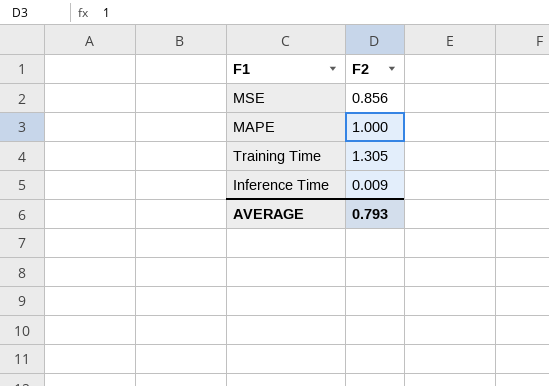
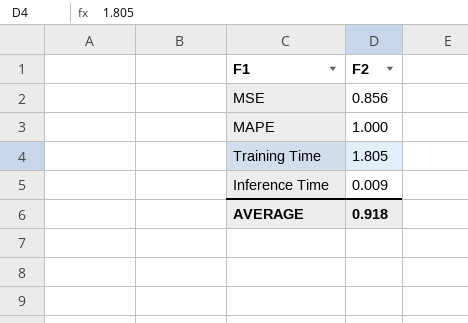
Training Time | F2: 1.305 -> 1.805
AVERAGE | F2: 0.793 -> 0.918

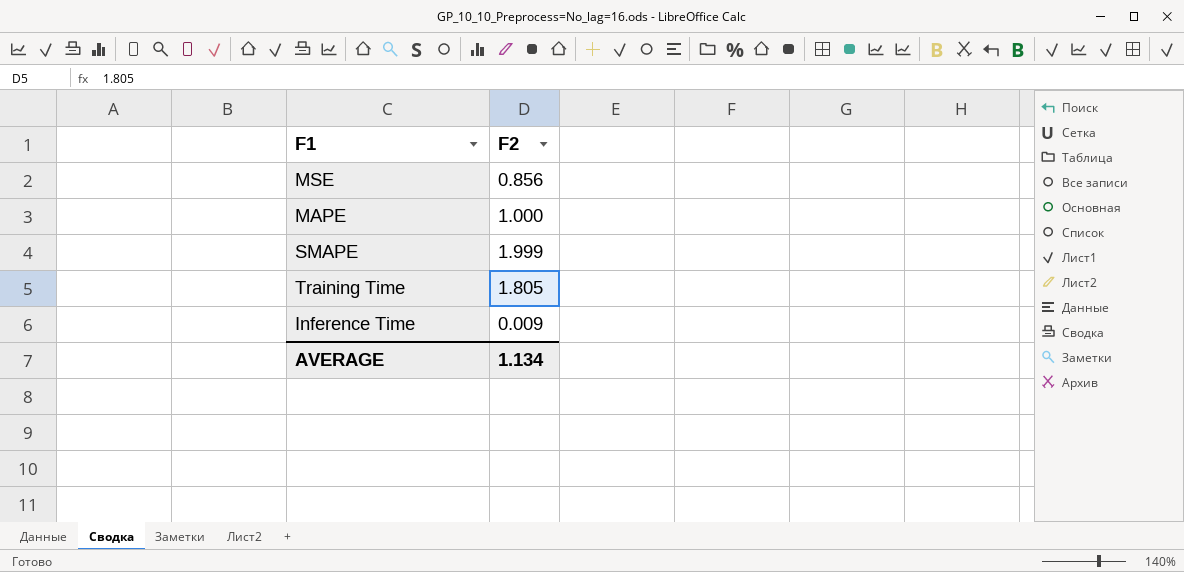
row SMAPE: none -> 1.999
AVERAGE | F2: 0.918 -> 1.134

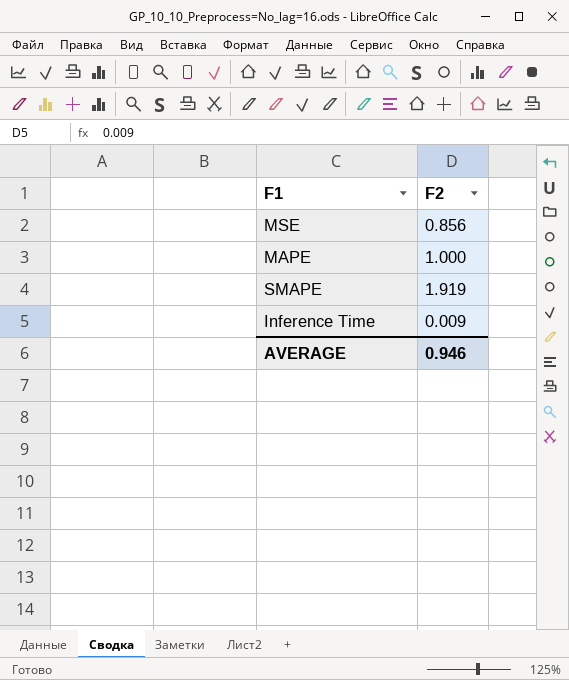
row Training Time: 1.805 -> none
SMAPE | F2: 1.999 -> 1.919
AVERAGE | F2: 1.134 -> 0.946

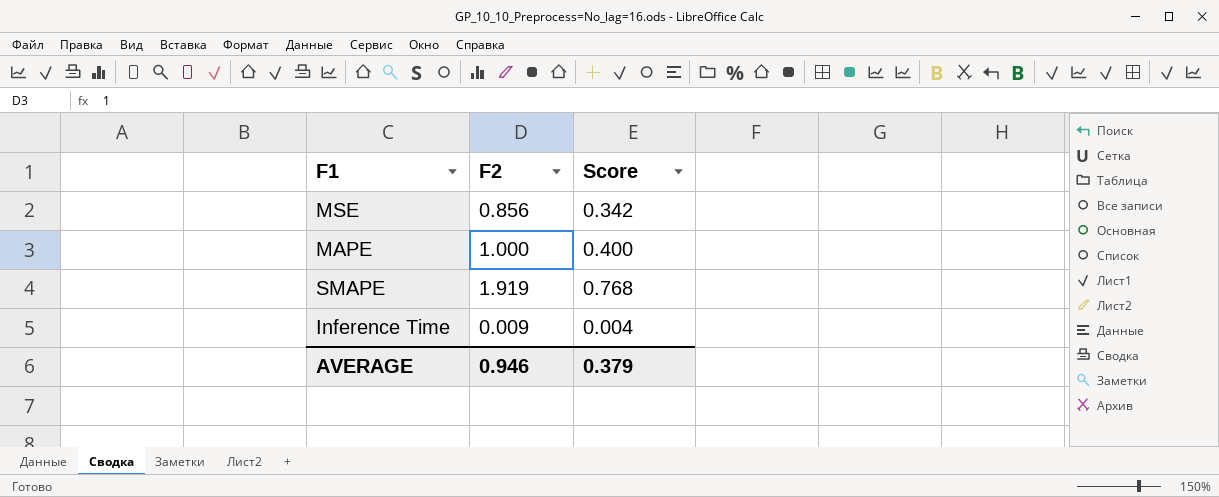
column Score | formula: none -> [F2] * 0.4

